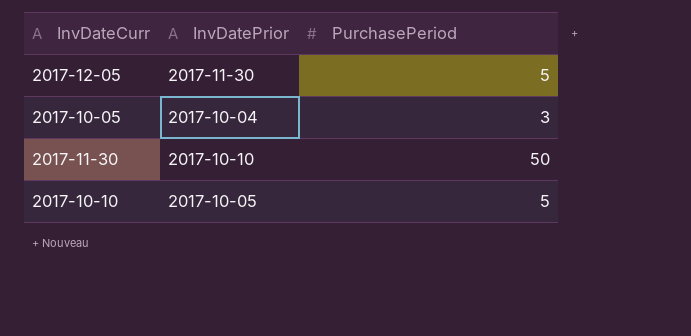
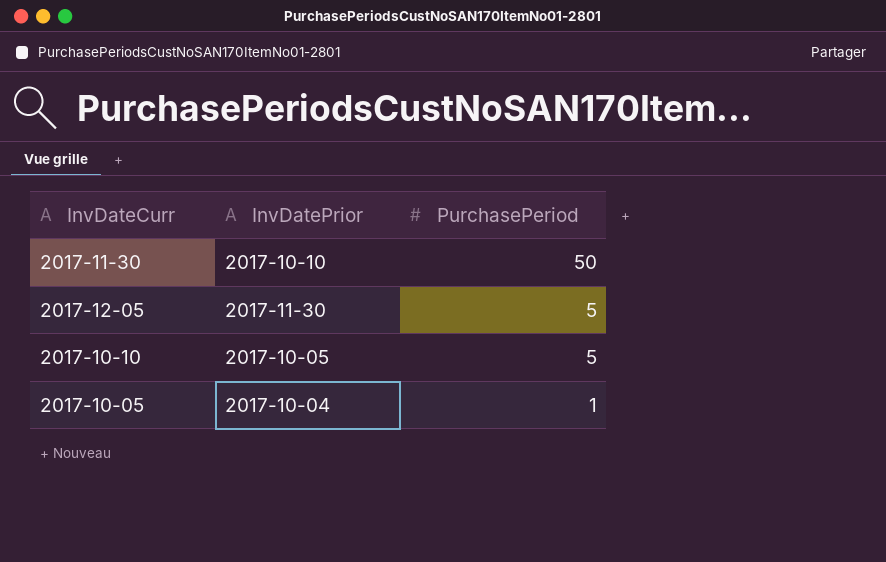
row order: none -> PurchasePeriod descending
2017-10-05 | PurchasePeriod: 3 -> 1

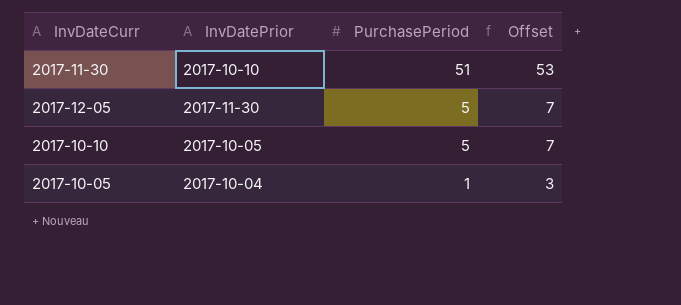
column Offset | formula: none -> [PurchasePeriod] + 2
2017-11-30 | PurchasePeriod: 50 -> 51

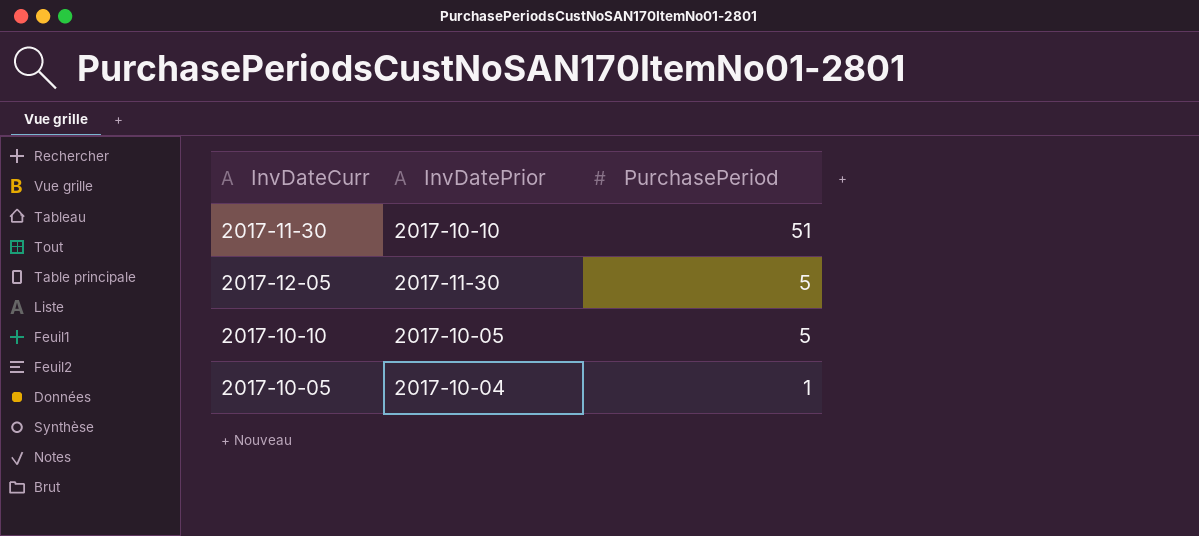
column Offset | formula: [PurchasePeriod] + 2 -> none

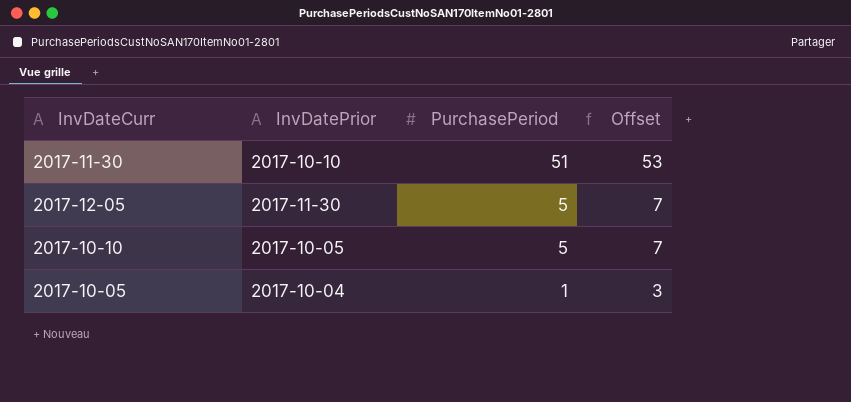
column Offset | formula: none -> [PurchasePeriod] + 2

